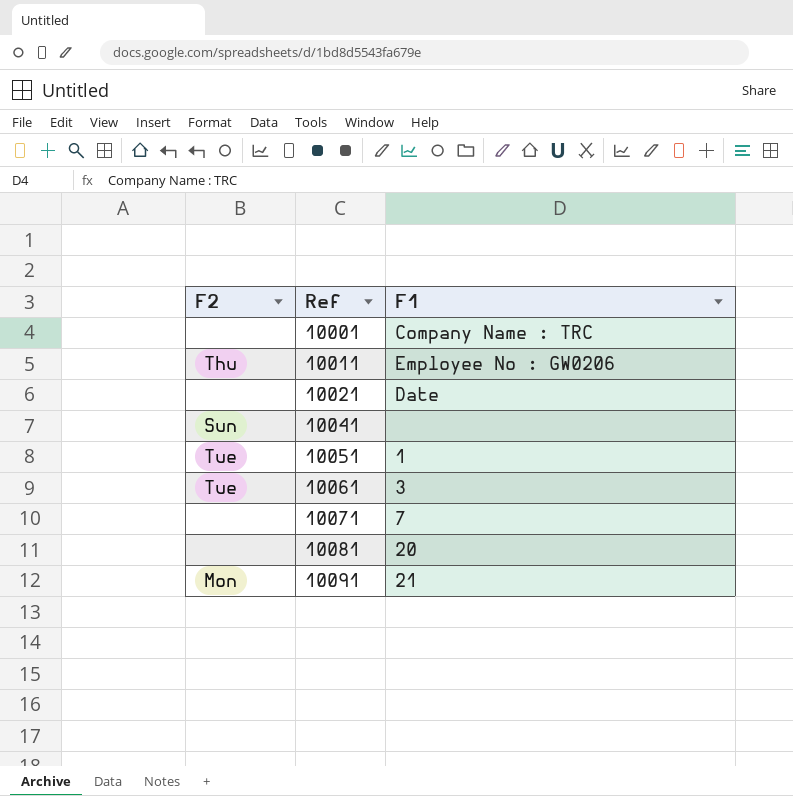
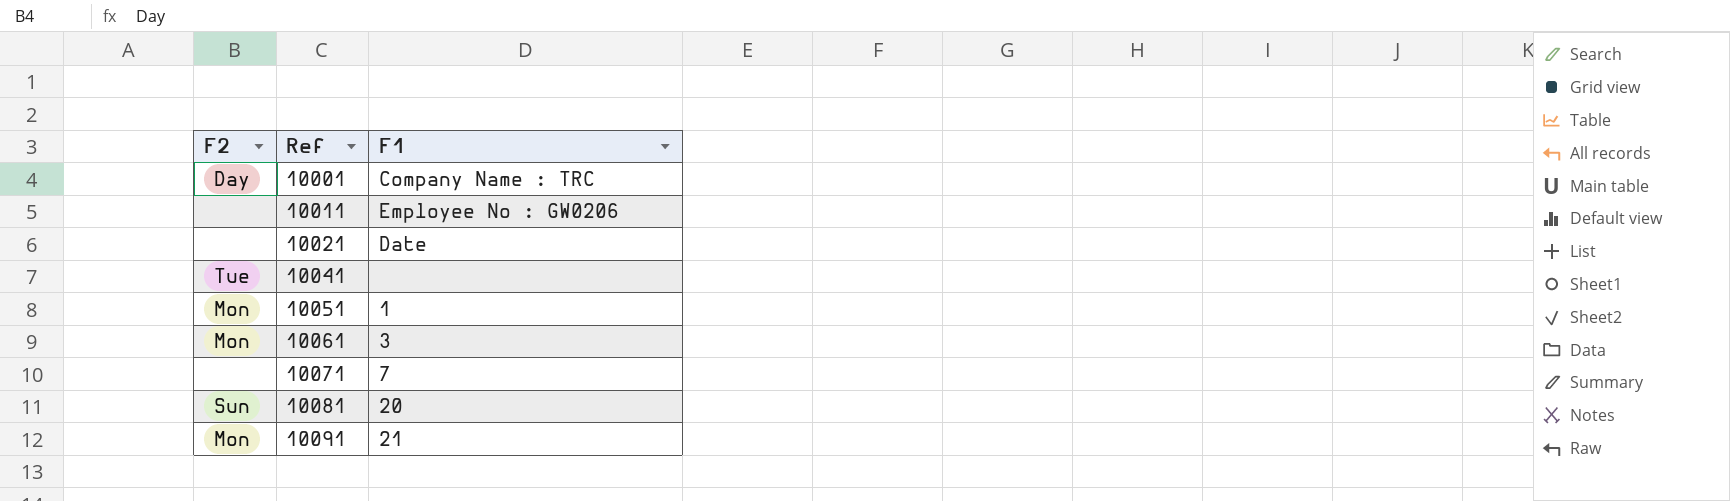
10001 | F2: none -> Day
10011 | F2: Thu -> none
10041 | F2: Sun -> Tue
10051 | F2: Tue -> Mon
10061 | F2: Tue -> Mon
10081 | F2: none -> Sun

